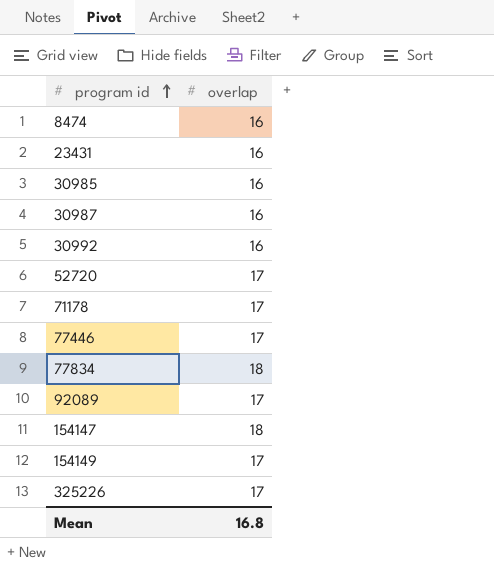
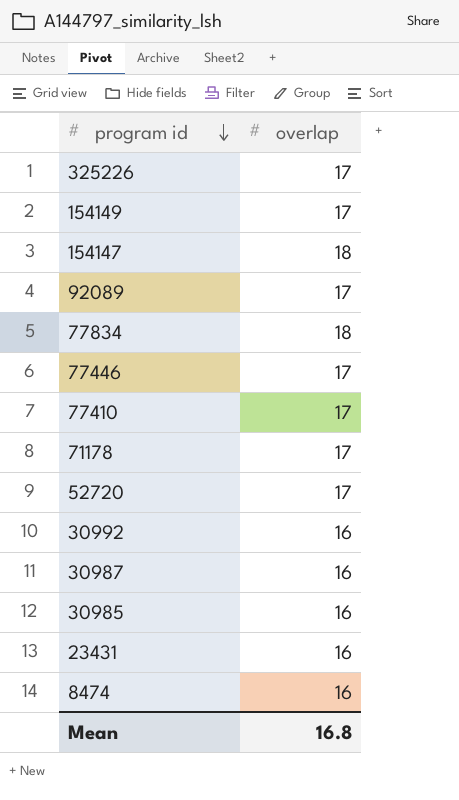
row order: program id ascending -> program id descending
row 77410: none -> 17

